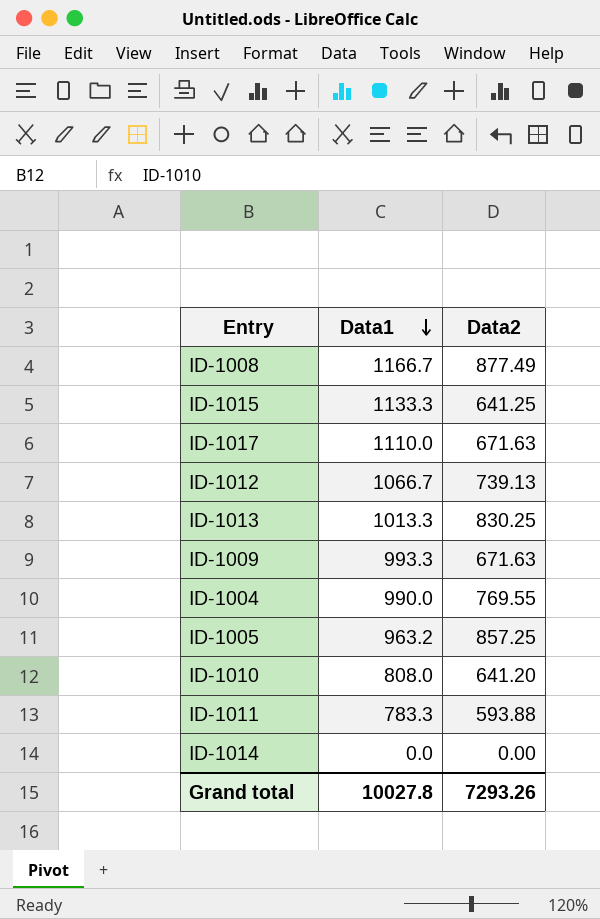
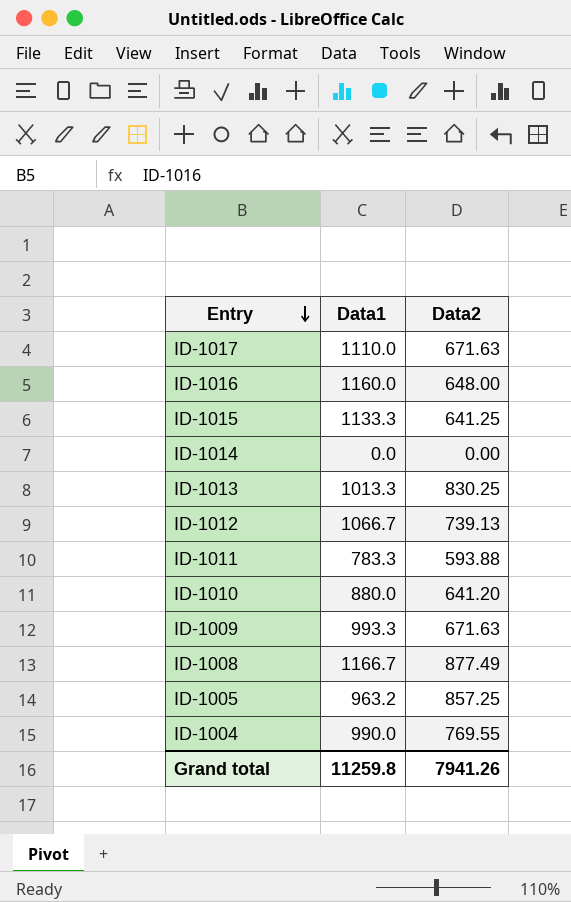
row order: Data1 descending -> Entry descending
row ID-1016: none -> 1160.0 | 648.00
ID-1010 | Data1: 808.0 -> 880.0
Grand total | Data1: 10027.8 -> 11259.8
Grand total | Data2: 7293.26 -> 7941.26

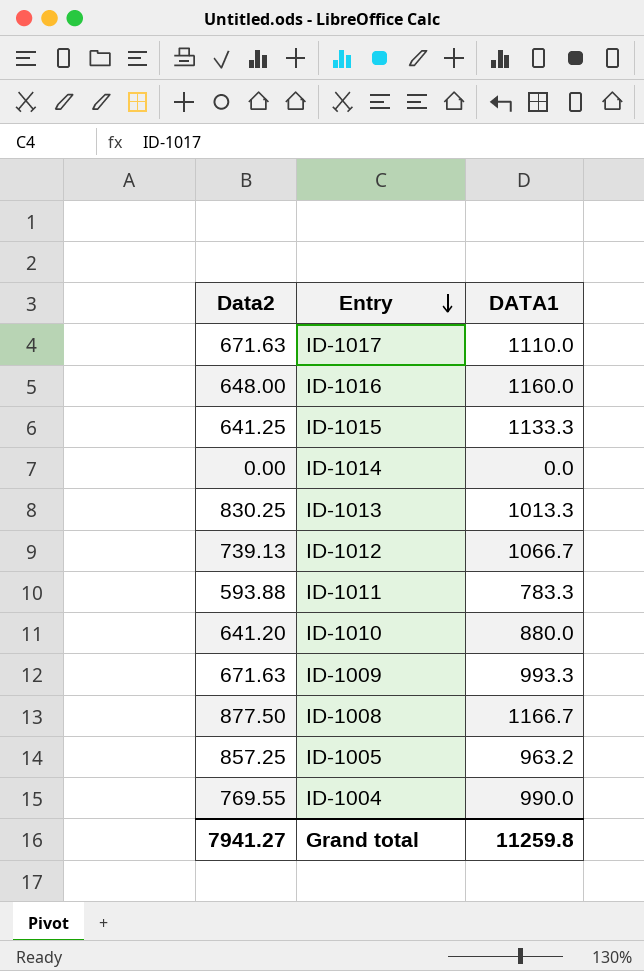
column Data2 | position: 3 -> 1
column name: Data1 -> DATA1
ID-1008 | Data2: 877.49 -> 877.50
Grand total | Data2: 7941.26 -> 7941.27

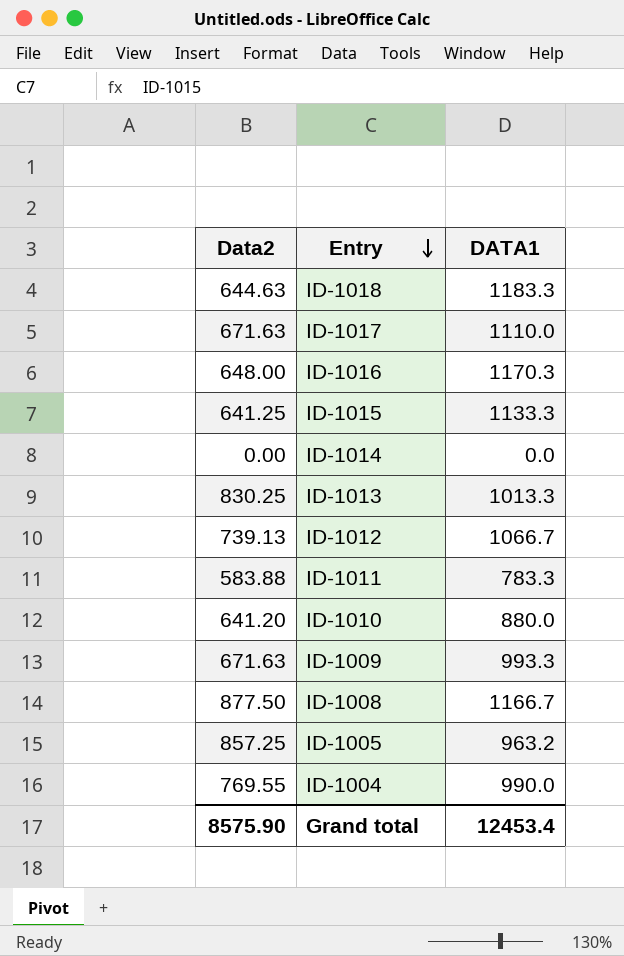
row ID-1018: none -> 644.63 | 1183.3
ID-1016 | DATA1: 1160.0 -> 1170.3
ID-1011 | Data2: 593.88 -> 583.88
Grand total | Data2: 7941.27 -> 8575.90
Grand total | DATA1: 11259.8 -> 12453.4

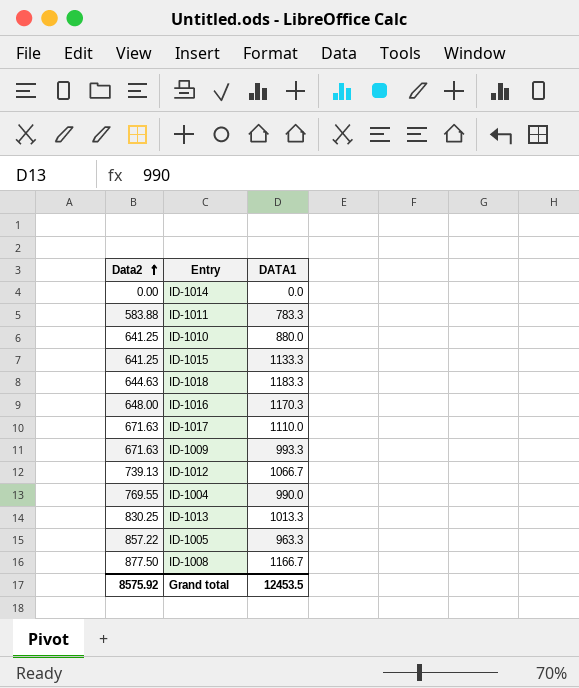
row order: Entry descending -> Data2 ascending
ID-1010 | Data2: 641.20 -> 641.25
ID-1005 | Data2: 857.25 -> 857.22
ID-1005 | DATA1: 963.2 -> 963.3
Grand total | Data2: 8575.90 -> 8575.92
Grand total | DATA1: 12453.4 -> 12453.5

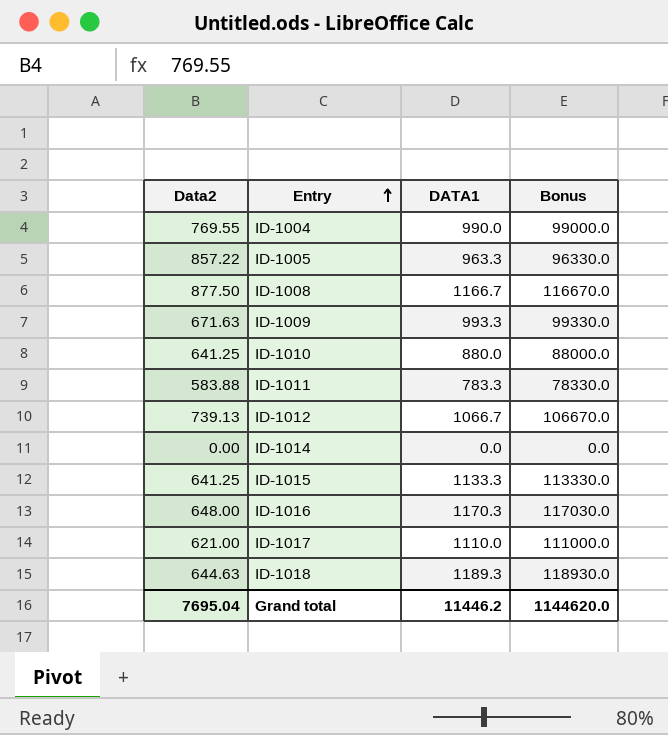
row order: Data2 ascending -> Entry ascending
column Bonus | formula: none -> [DATA1] * 100
row ID-1013: 830.25 | 1013.3 -> none
ID-1017 | Data2: 671.63 -> 621.00
ID-1018 | DATA1: 1183.3 -> 1189.3
Grand total | Data2: 8575.92 -> 7695.04
Grand total | DATA1: 12453.5 -> 11446.2

